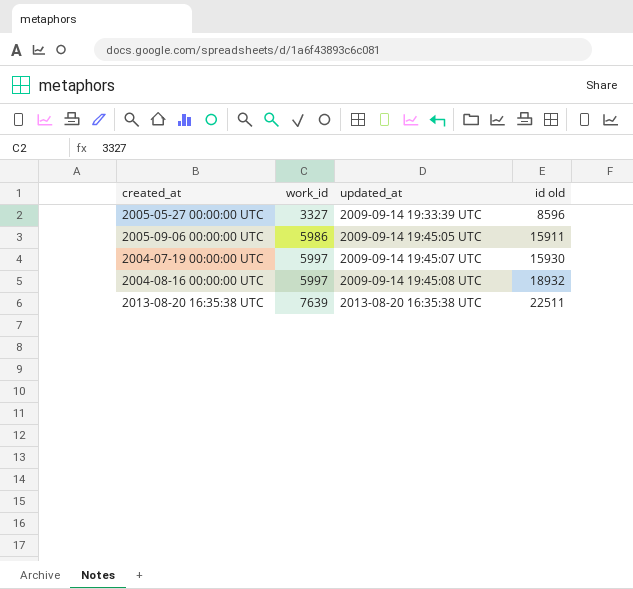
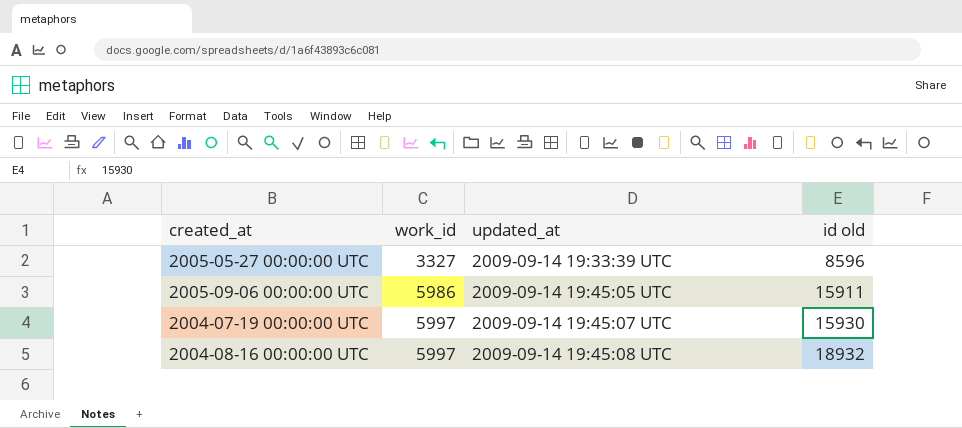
row 2013-08-20 16:35:38 UTC: 7639 | 2013-08-20 16:35:38 UTC | 22511 -> none

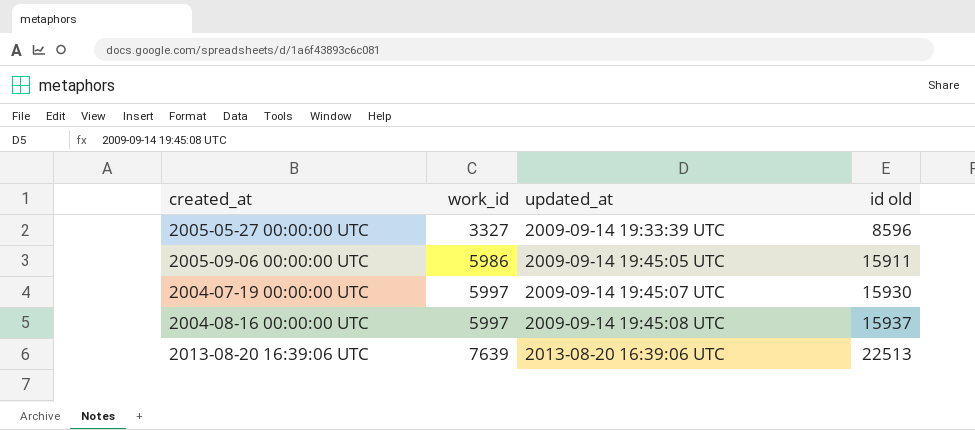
2004-08-16 00:00:00 UTC | id old: 18932 -> 15937
row 2013-08-20 16:39:06 UTC: none -> 7639 | 2013-08-20 16:39:06 UTC | 22513

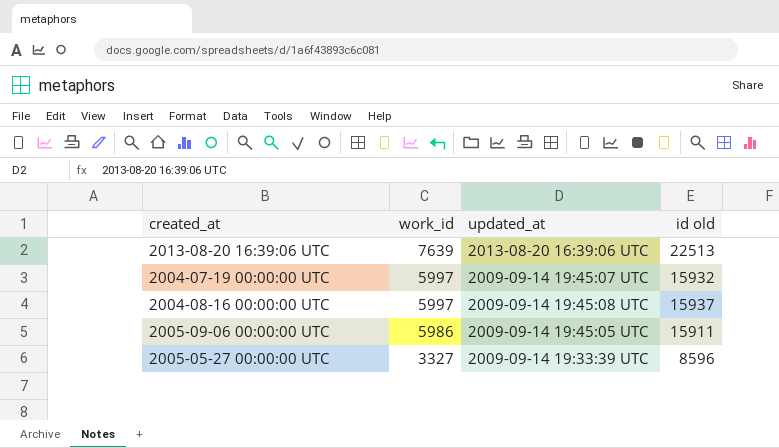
row order: work_id ascending -> work_id descending
2004-07-19 00:00:00 UTC | id old: 15930 -> 15932

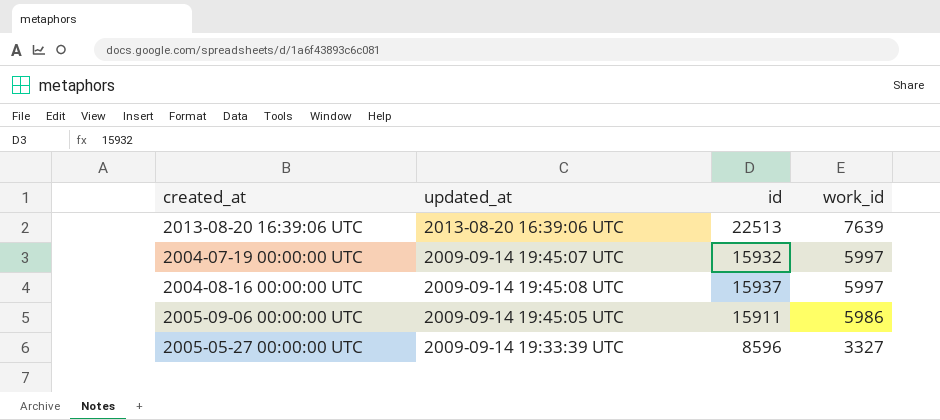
column name: id old -> id
column work_id | position: 2 -> 4

